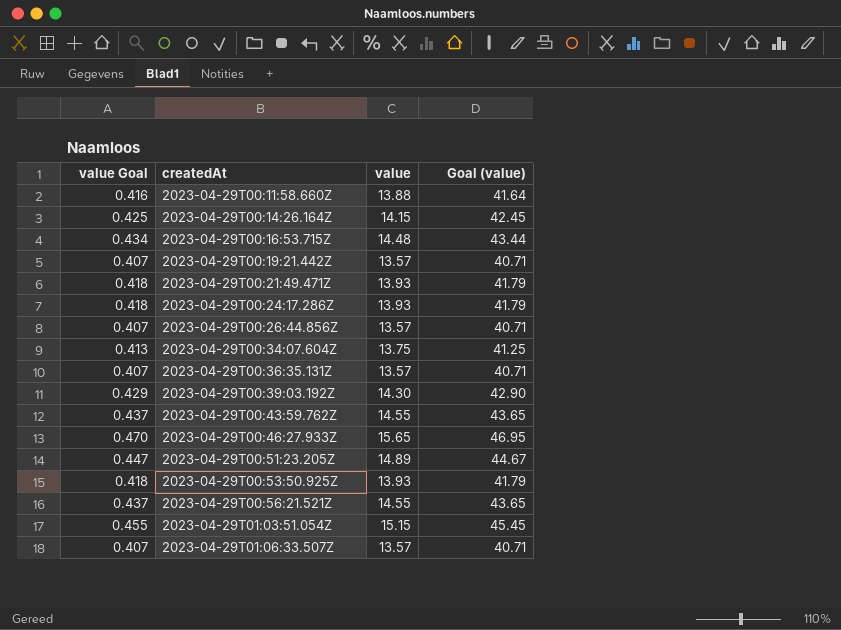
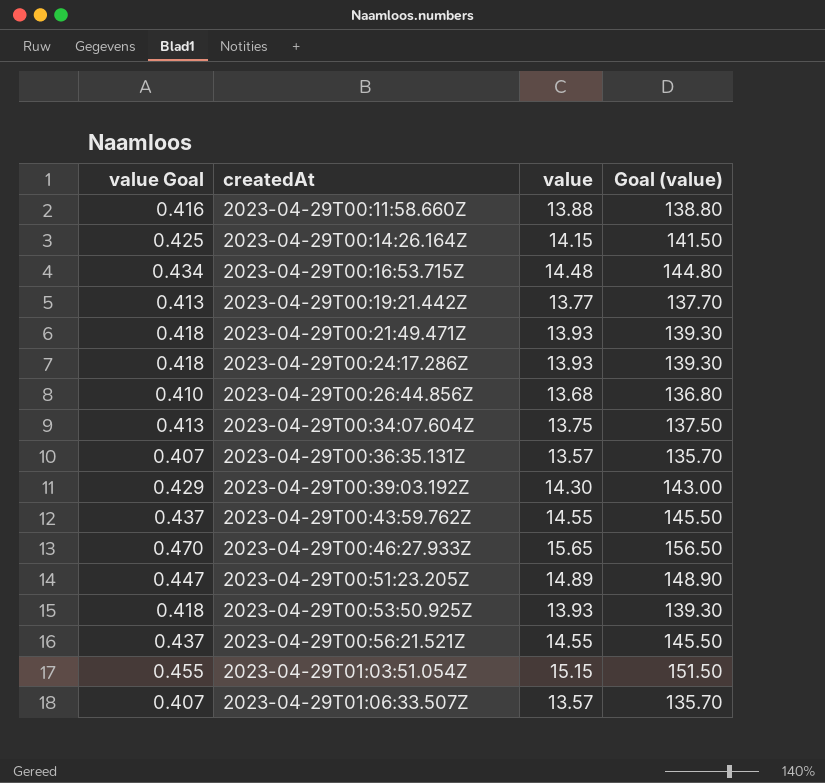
column Goal (value) | formula: [value] * 3 -> [value] * 10
2023-04-29T00:19:21.442Z | value Goal: 0.407 -> 0.413
2023-04-29T00:19:21.442Z | value: 13.57 -> 13.77
2023-04-29T00:26:44.856Z | value Goal: 0.407 -> 0.410
2023-04-29T00:26:44.856Z | value: 13.57 -> 13.68

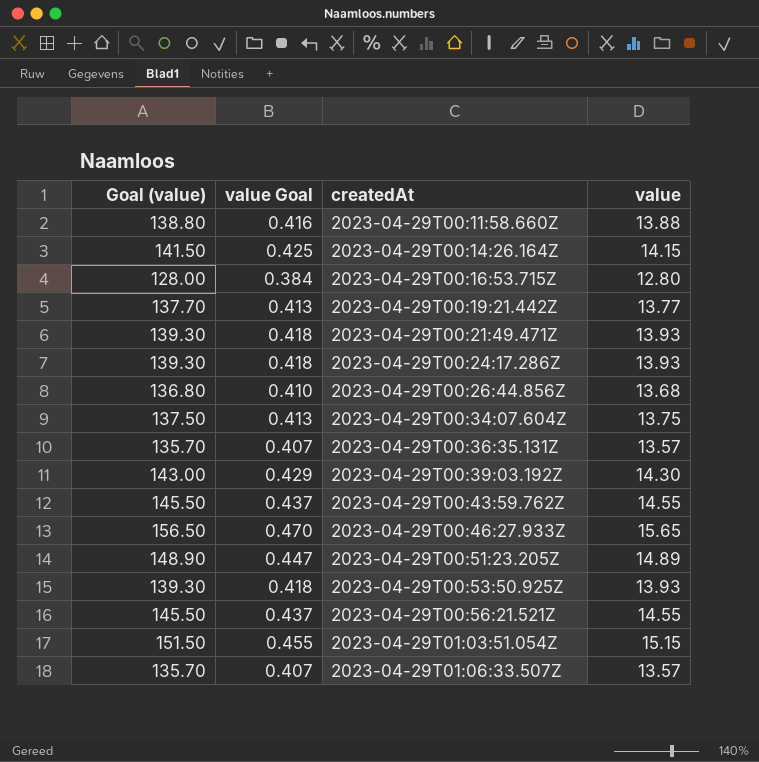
column Goal (value) | position: 4 -> 1
2023-04-29T00:16:53.715Z | Goal (value): 144.80 -> 128.00
2023-04-29T00:16:53.715Z | value Goal: 0.434 -> 0.384
2023-04-29T00:16:53.715Z | value: 14.48 -> 12.80

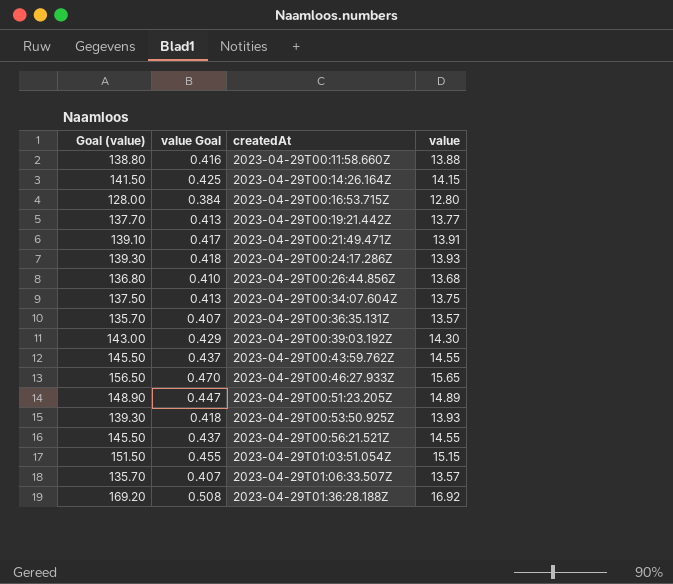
2023-04-29T00:21:49.471Z | Goal (value): 139.30 -> 139.10
2023-04-29T00:21:49.471Z | value Goal: 0.418 -> 0.417
2023-04-29T00:21:49.471Z | value: 13.93 -> 13.91
row 2023-04-29T01:36:28.188Z: none -> 169.20 | 0.508 | 16.92

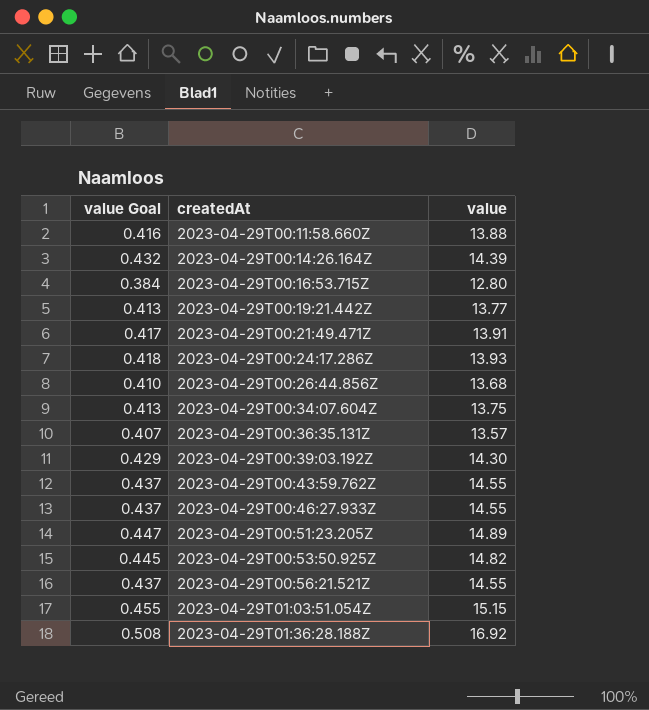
column Goal (value) | formula: [value] * 10 -> none
row 2023-04-29T01:06:33.507Z: 135.70 | 0.407 | 13.57 -> none
2023-04-29T00:14:26.164Z | value Goal: 0.425 -> 0.432
2023-04-29T00:14:26.164Z | value: 14.15 -> 14.39
2023-04-29T00:46:27.933Z | value Goal: 0.470 -> 0.437
2023-04-29T00:46:27.933Z | value: 15.65 -> 14.55
2023-04-29T00:53:50.925Z | value Goal: 0.418 -> 0.445
2023-04-29T00:53:50.925Z | value: 13.93 -> 14.82

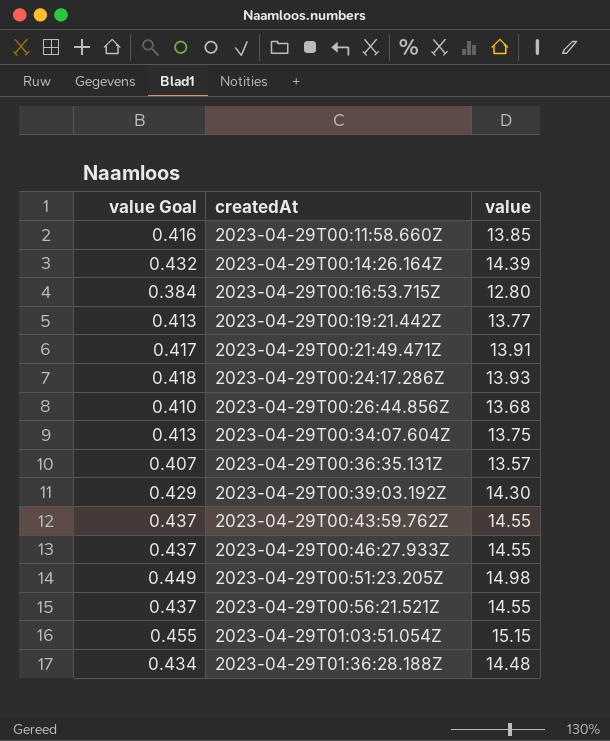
row 2023-04-29T00:53:50.925Z: 0.445 | 14.82 -> none
2023-04-29T00:11:58.660Z | value: 13.88 -> 13.85
2023-04-29T00:51:23.205Z | value Goal: 0.447 -> 0.449
2023-04-29T00:51:23.205Z | value: 14.89 -> 14.98
2023-04-29T01:36:28.188Z | value Goal: 0.508 -> 0.434
2023-04-29T01:36:28.188Z | value: 16.92 -> 14.48

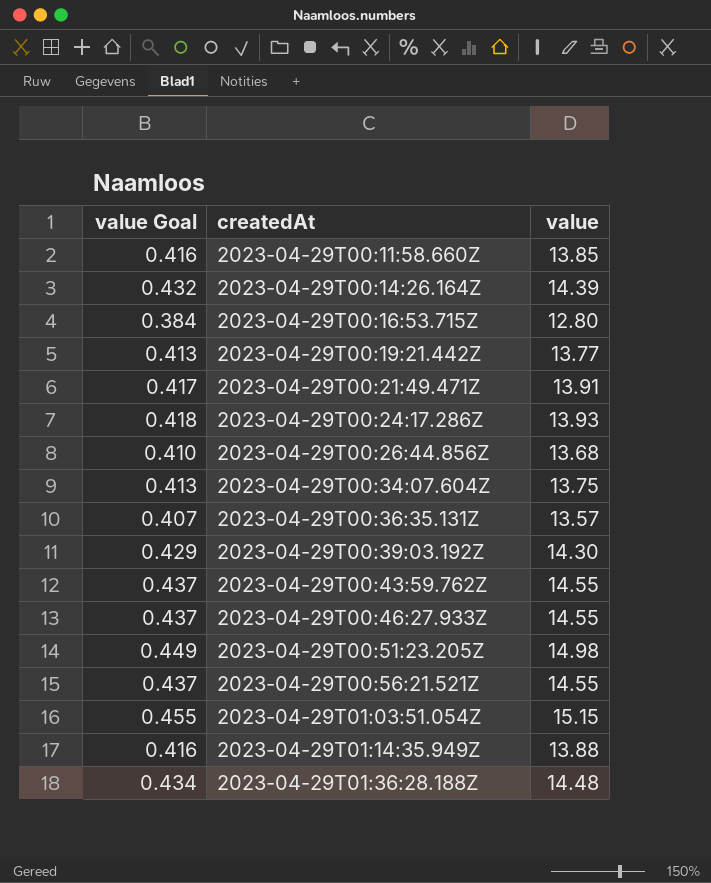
row 2023-04-29T01:14:35.949Z: none -> 0.416 | 13.88

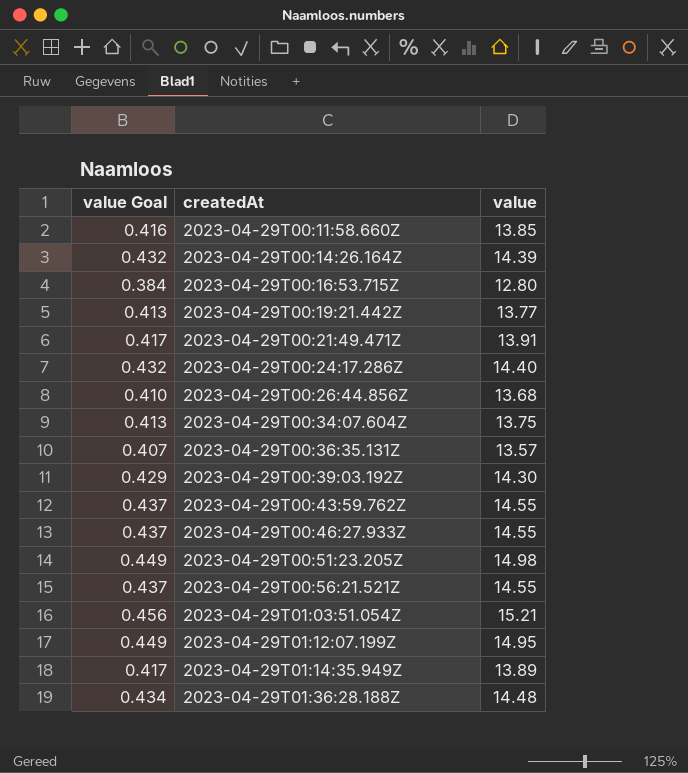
2023-04-29T00:24:17.286Z | value Goal: 0.418 -> 0.432
2023-04-29T00:24:17.286Z | value: 13.93 -> 14.40
2023-04-29T01:03:51.054Z | value Goal: 0.455 -> 0.456
2023-04-29T01:03:51.054Z | value: 15.15 -> 15.21
row 2023-04-29T01:12:07.199Z: none -> 0.449 | 14.95
2023-04-29T01:14:35.949Z | value Goal: 0.416 -> 0.417
2023-04-29T01:14:35.949Z | value: 13.88 -> 13.89

